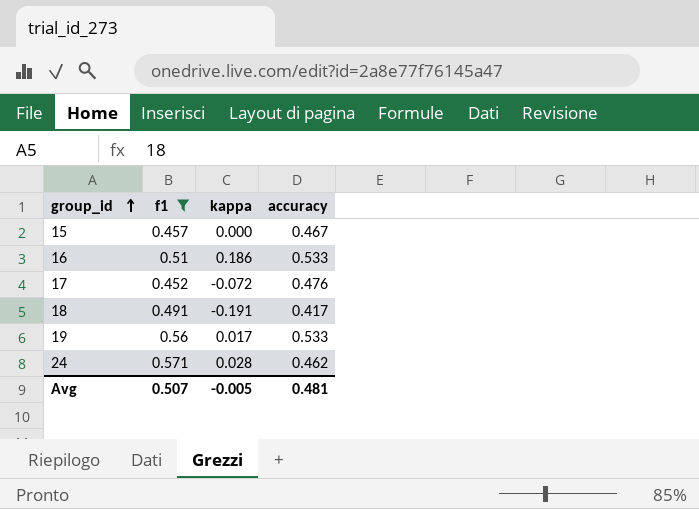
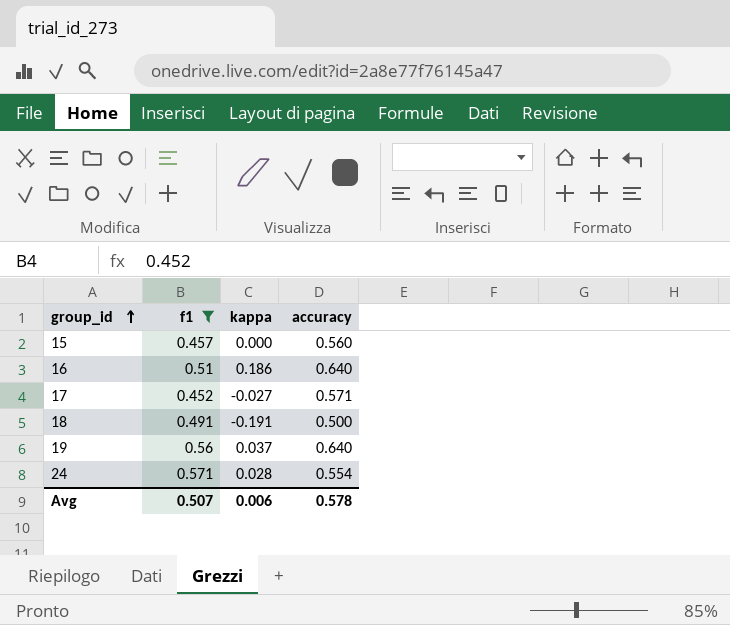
15 | accuracy: 0.467 -> 0.560
16 | accuracy: 0.533 -> 0.640
17 | kappa: -0.072 -> -0.027
17 | accuracy: 0.476 -> 0.571
18 | accuracy: 0.417 -> 0.500
19 | kappa: 0.017 -> 0.037
19 | accuracy: 0.533 -> 0.640
24 | accuracy: 0.462 -> 0.554
Avg | kappa: -0.005 -> 0.006
Avg | accuracy: 0.481 -> 0.578

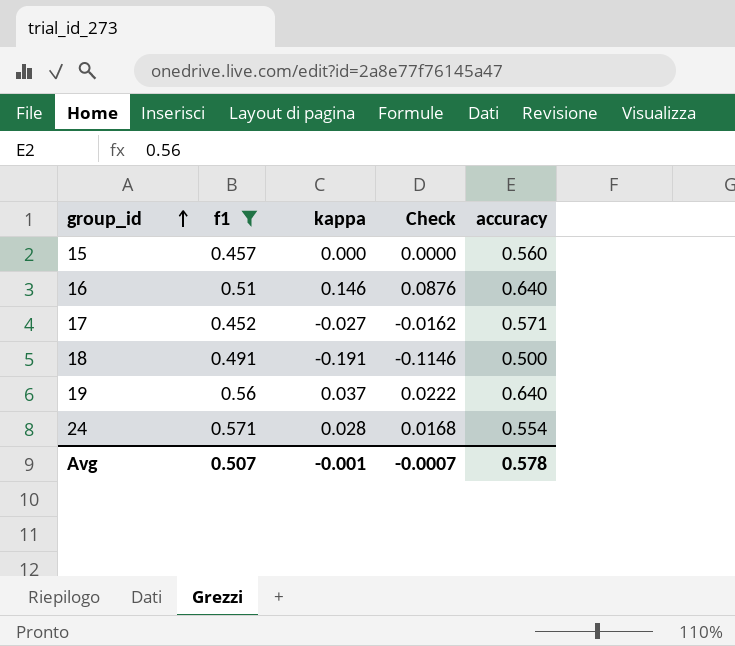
column Check | formula: none -> [kappa] * 0.6
16 | kappa: 0.186 -> 0.146
Avg | kappa: 0.006 -> -0.001

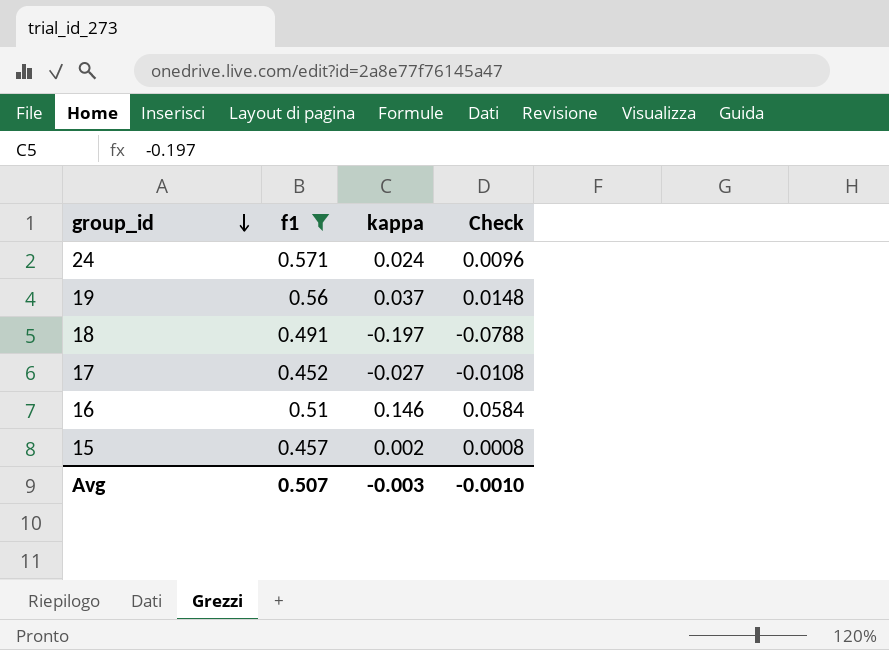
row order: group_id ascending -> group_id descending
column accuracy | position: 5 -> none
column Check | formula: [kappa] * 0.6 -> [kappa] * 0.4
24 | kappa: 0.028 -> 0.024
18 | kappa: -0.191 -> -0.197
15 | kappa: 0.000 -> 0.002
Avg | kappa: -0.001 -> -0.003
Avg | Check: -0.0007 -> -0.0010

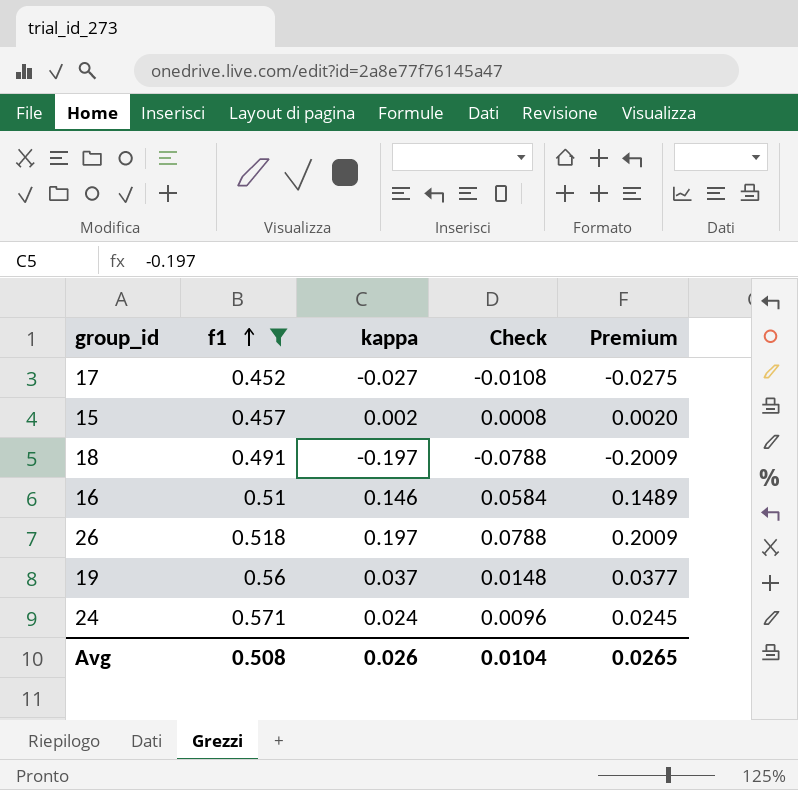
row order: group_id descending -> f1 ascending
column Premium | formula: none -> [kappa] * 1.02
row 26: none -> 0.518 | 0.197 | 0.0788 | 0.2009
Avg | f1: 0.507 -> 0.508
Avg | kappa: -0.003 -> 0.026
Avg | Check: -0.0010 -> 0.0104

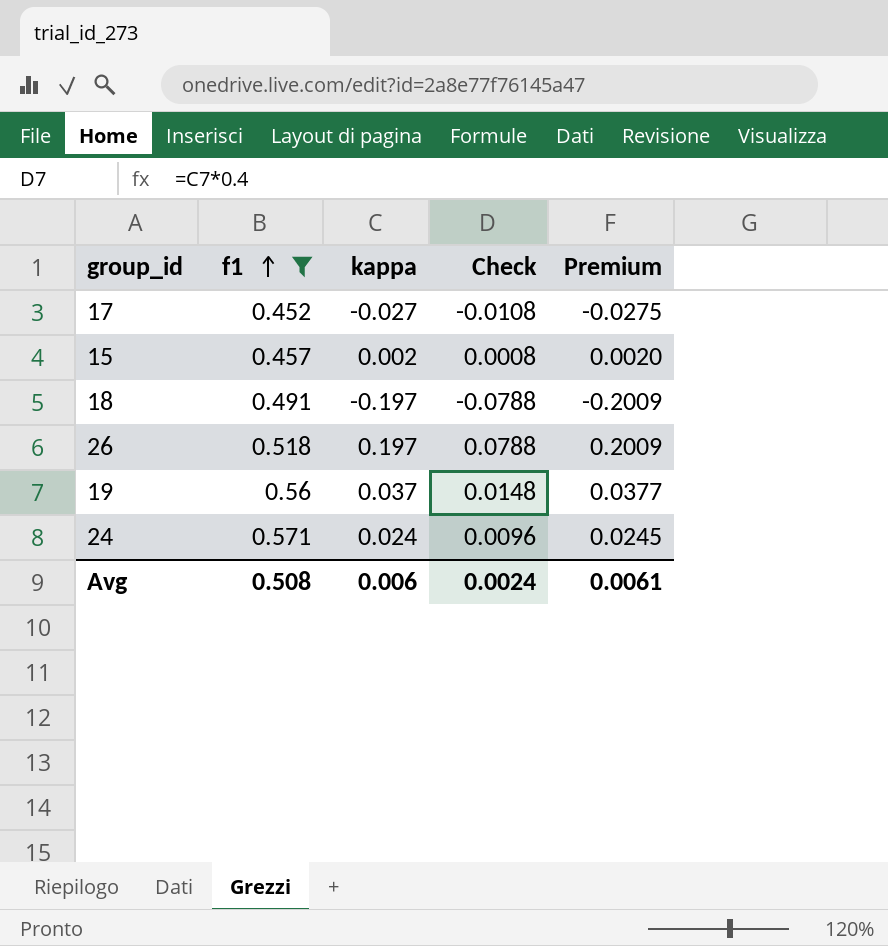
row 16: 0.51 | 0.146 | 0.0584 | 0.1489 -> none
Avg | kappa: 0.026 -> 0.006
Avg | Check: 0.0104 -> 0.0024
Avg | Premium: 0.0265 -> 0.0061

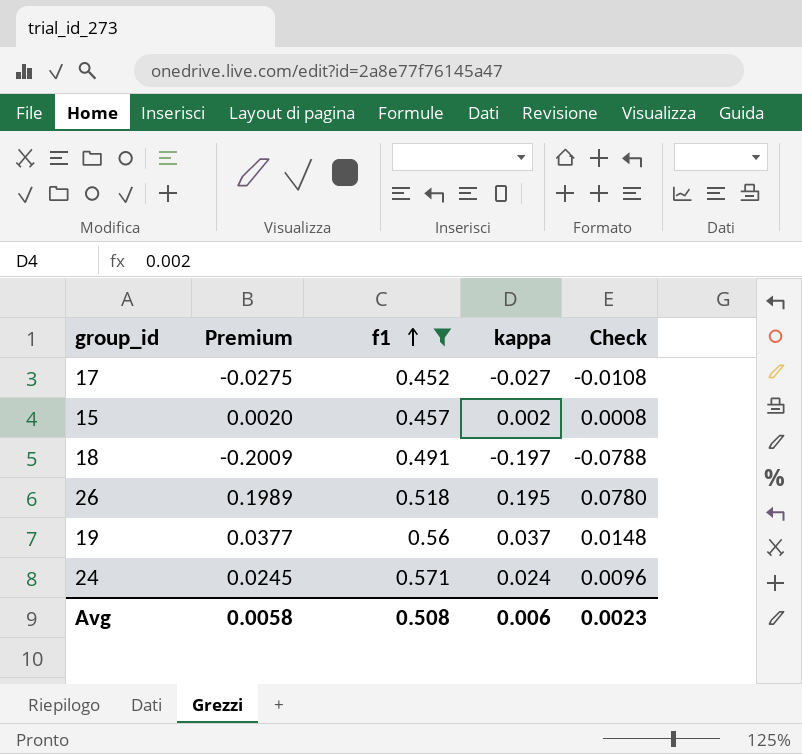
column Premium | position: 5 -> 2
26 | Premium: 0.2009 -> 0.1989
26 | kappa: 0.197 -> 0.195
26 | Check: 0.0788 -> 0.0780
Avg | Premium: 0.0061 -> 0.0058
Avg | Check: 0.0024 -> 0.0023

